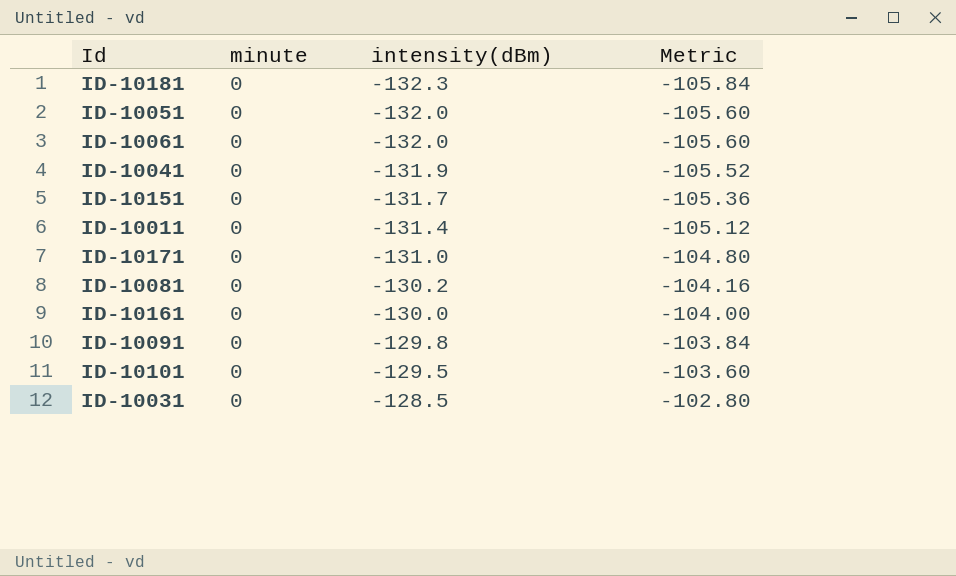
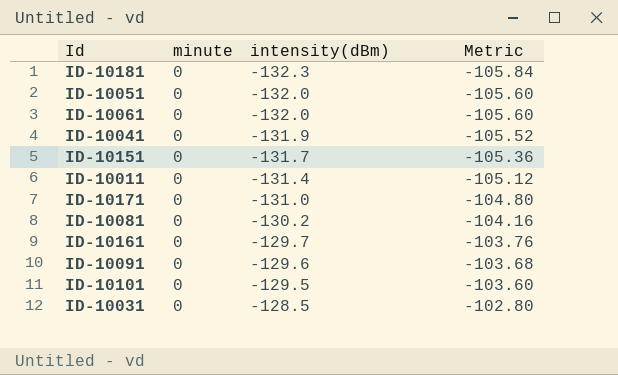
ID-10161 | intensity(dBm): -130.0 -> -129.7
ID-10161 | Metric: -104.00 -> -103.76
ID-10091 | intensity(dBm): -129.8 -> -129.6
ID-10091 | Metric: -103.84 -> -103.68

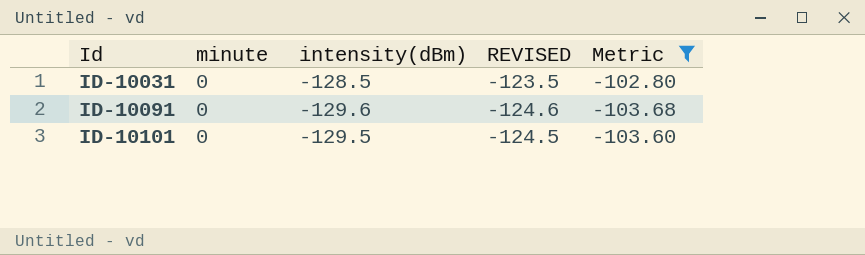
filter: none -> Metric >= -103.68
row order: intensity(dBm) ascending -> Id ascending
column REVISED | formula: none -> [intensity(dBm)] + 5

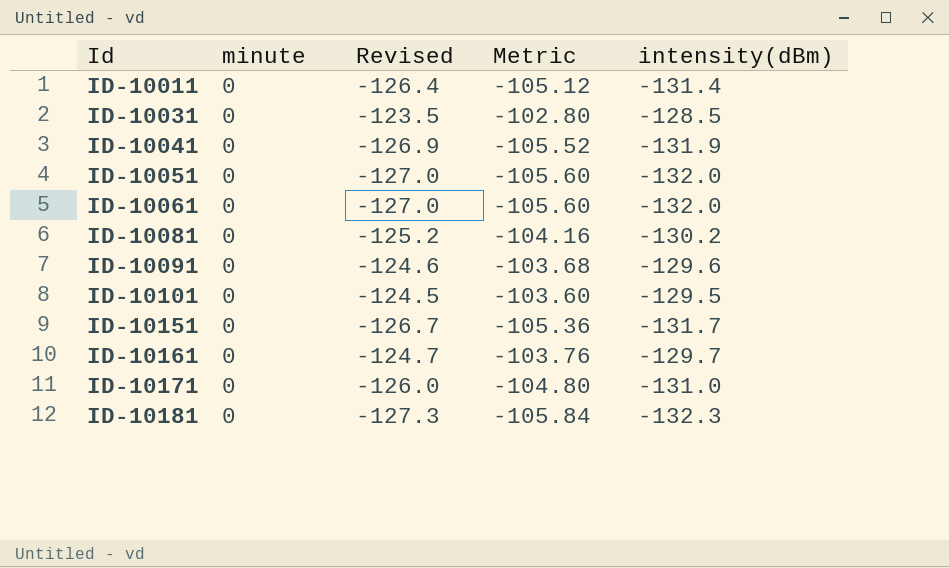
filter: Metric >= -103.68 -> none
column name: REVISED -> Revised
column intensity(dBm) | position: 3 -> 5

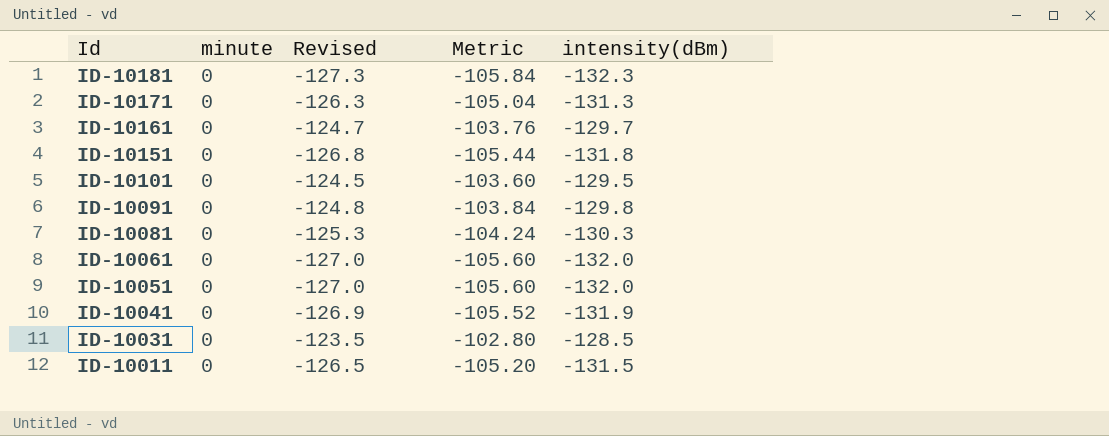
row order: Id ascending -> Id descending
ID-10171 | Revised: -126.0 -> -126.3
ID-10171 | Metric: -104.80 -> -105.04
ID-10171 | intensity(dBm): -131.0 -> -131.3
ID-10151 | Revised: -126.7 -> -126.8
ID-10151 | Metric: -105.36 -> -105.44
ID-10151 | intensity(dBm): -131.7 -> -131.8
ID-10091 | Revised: -124.6 -> -124.8
ID-10091 | Metric: -103.68 -> -103.84
ID-10091 | intensity(dBm): -129.6 -> -129.8
ID-10081 | Revised: -125.2 -> -125.3
ID-10081 | Metric: -104.16 -> -104.24
ID-10081 | intensity(dBm): -130.2 -> -130.3
ID-10011 | Revised: -126.4 -> -126.5
ID-10011 | Metric: -105.12 -> -105.20
ID-10011 | intensity(dBm): -131.4 -> -131.5

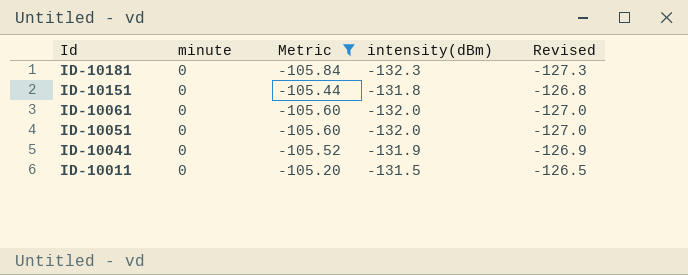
filter: none -> Metric <= -105.20
column Revised | position: 3 -> 5

